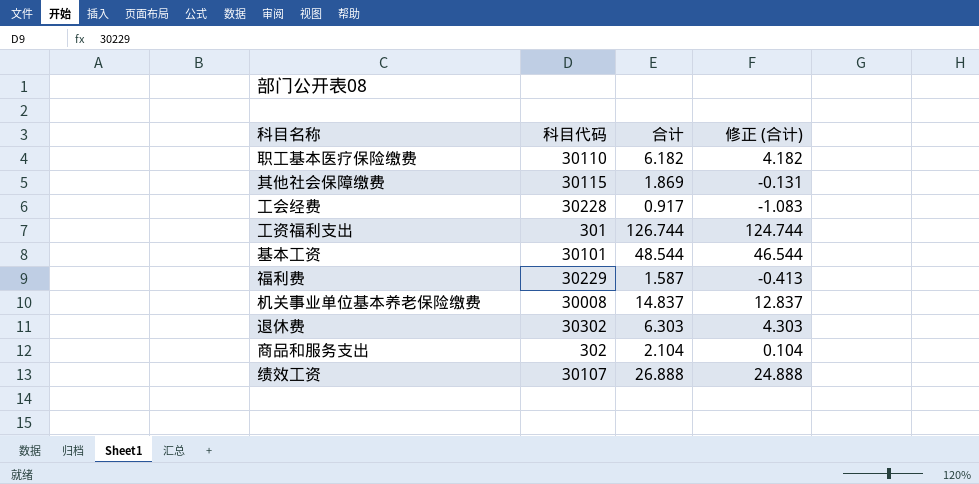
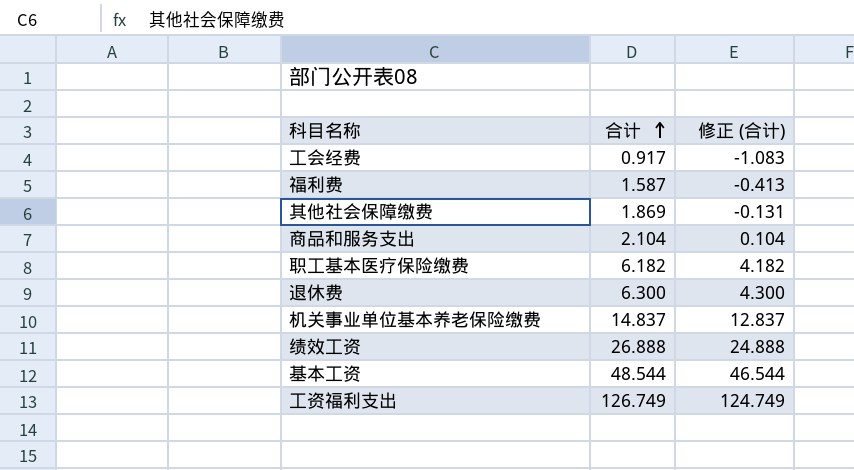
row order: none -> 合计 ascending
column 科目代码 | position: 2 -> none
退休费 | 合计: 6.303 -> 6.300
退休费 | 修正 (合计): 4.303 -> 4.300
工资福利支出 | 合计: 126.744 -> 126.749
工资福利支出 | 修正 (合计): 124.744 -> 124.749

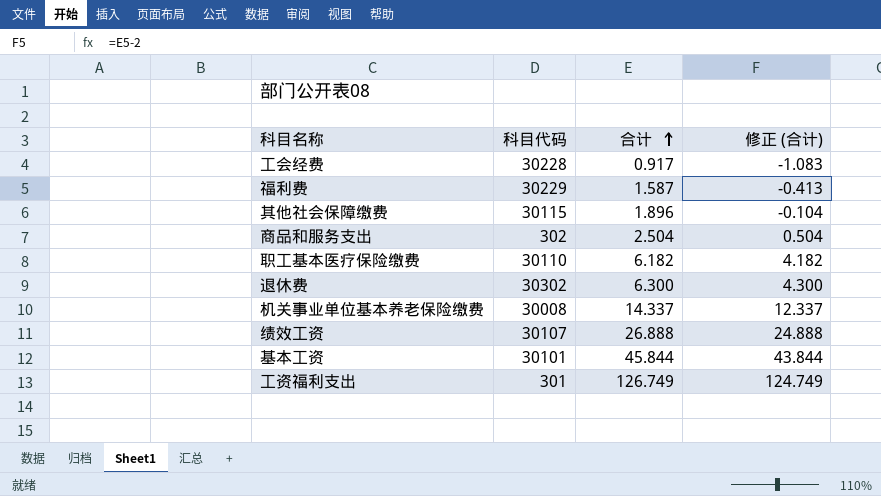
column 科目代码 | position: none -> 2
其他社会保障缴费 | 合计: 1.869 -> 1.896
其他社会保障缴费 | 修正 (合计): -0.131 -> -0.104
商品和服务支出 | 合计: 2.104 -> 2.504
商品和服务支出 | 修正 (合计): 0.104 -> 0.504
机关事业单位基本养老保险缴费 | 合计: 14.837 -> 14.337
机关事业单位基本养老保险缴费 | 修正 (合计): 12.837 -> 12.337
基本工资 | 合计: 48.544 -> 45.844
基本工资 | 修正 (合计): 46.544 -> 43.844

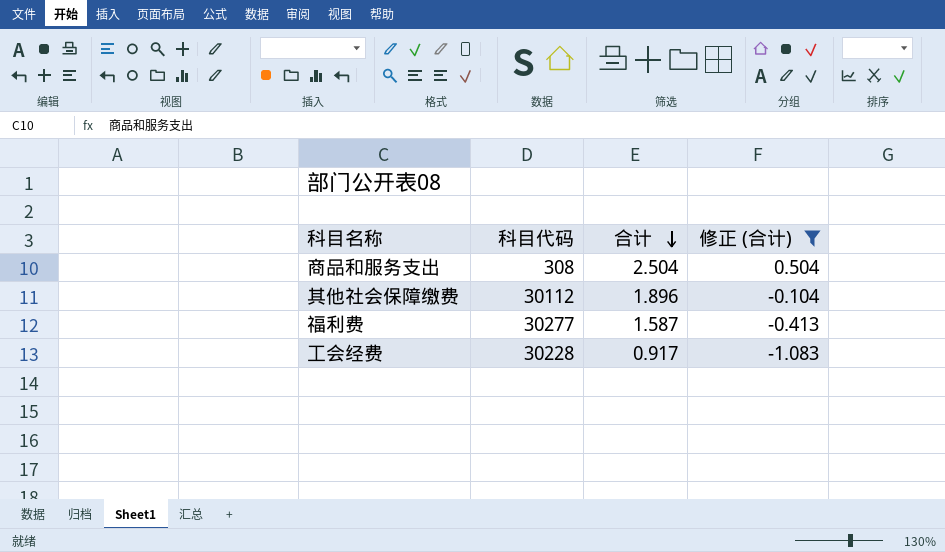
filter: none -> 修正 (合计) <= 0.504
row order: 合计 ascending -> 合计 descending
商品和服务支出 | 科目代码: 302 -> 308
其他社会保障缴费 | 科目代码: 30115 -> 30112
福利费 | 科目代码: 30229 -> 30277

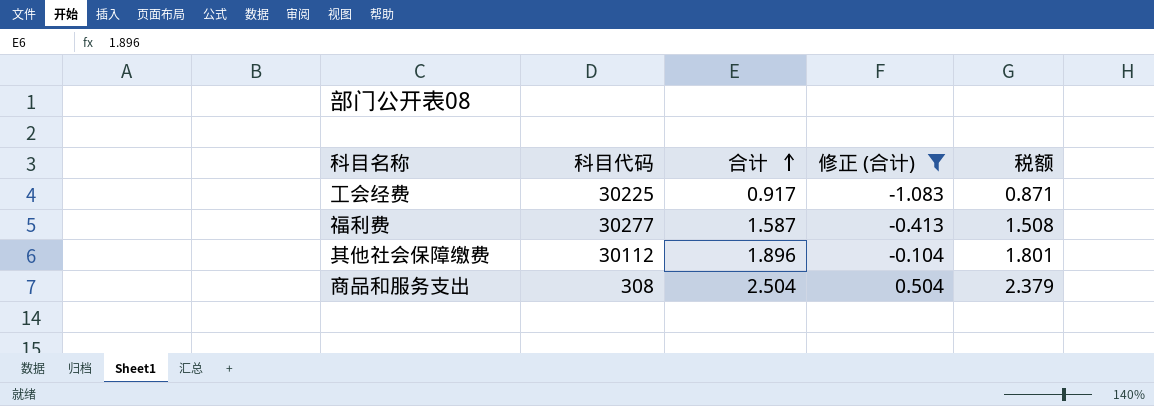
row order: 合计 descending -> 合计 ascending
column 税额 | formula: none -> [合计] * 0.95
工会经费 | 科目代码: 30228 -> 30225

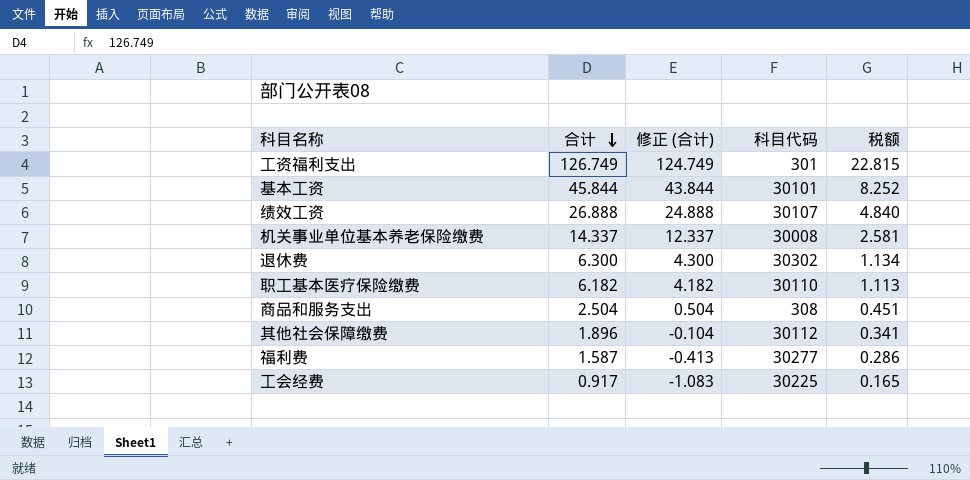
filter: 修正 (合计) <= 0.504 -> none
row order: 合计 ascending -> 合计 descending
column 科目代码 | position: 2 -> 4
column 税额 | formula: [合计] * 0.95 -> [合计] * 0.18

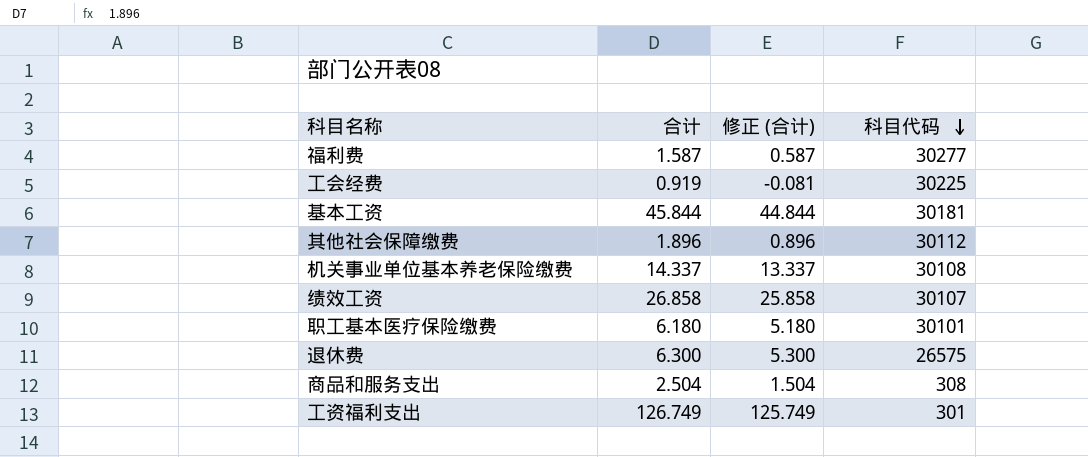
row order: 合计 descending -> 科目代码 descending
column 税额 | formula: [合计] * 0.18 -> none
column 修正 (合计) | formula: [合计] - 2 -> [合计] - 1
工会经费 | 合计: 0.917 -> 0.919
基本工资 | 科目代码: 30101 -> 30181
机关事业单位基本养老保险缴费 | 科目代码: 30008 -> 30108
绩效工资 | 合计: 26.888 -> 26.858
职工基本医疗保险缴费 | 合计: 6.182 -> 6.180
职工基本医疗保险缴费 | 科目代码: 30110 -> 30101
退休费 | 科目代码: 30302 -> 26575

